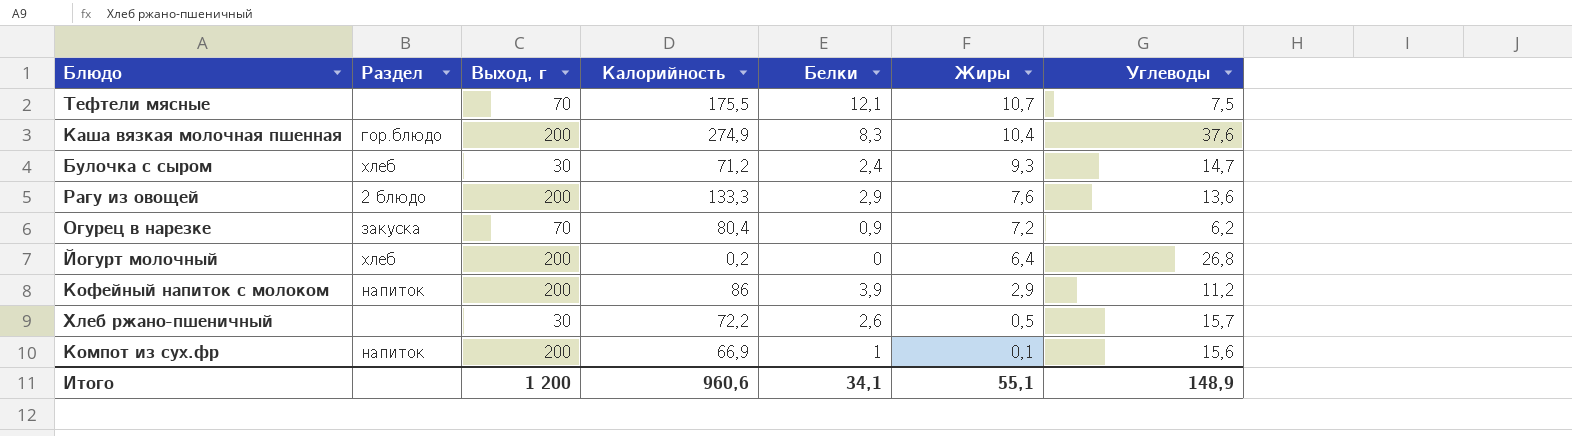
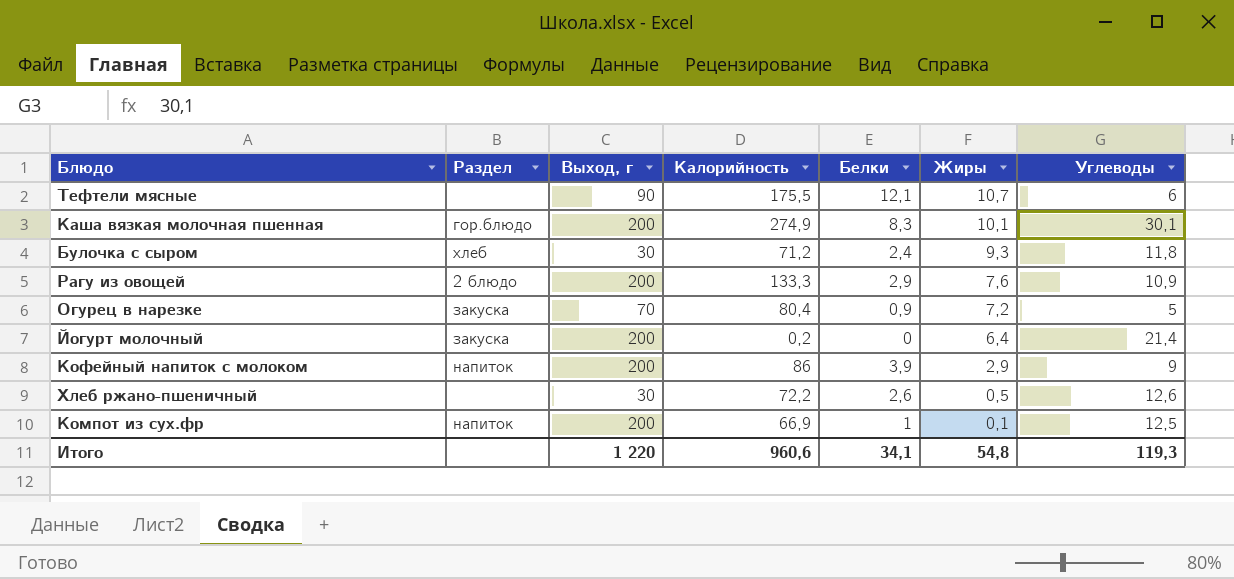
Тефтели мясные | Выход, г: 70 -> 90
Тефтели мясные | Углеводы: 7,5 -> 6
Каша вязкая молочная пшенная | Жиры: 10,4 -> 10,1
Каша вязкая молочная пшенная | Углеводы: 37,6 -> 30,1
Булочка с сыром | Углеводы: 14,7 -> 11,8
Рагу из овощей | Углеводы: 13,6 -> 10,9
Огурец в нарезке | Углеводы: 6,2 -> 5
Йогурт молочный | Раздел: хлеб -> закуска
Йогурт молочный | Углеводы: 26,8 -> 21,4
Кофейный напиток с молоком | Углеводы: 11,2 -> 9
Хлеб ржано-пшеничный | Углеводы: 15,7 -> 12,6
Компот из сух.фр | Углеводы: 15,6 -> 12,5
Итого | Выход, г: 1 200 -> 1 220
Итого | Жиры: 55,1 -> 54,8
Итого | Углеводы: 148,9 -> 119,3

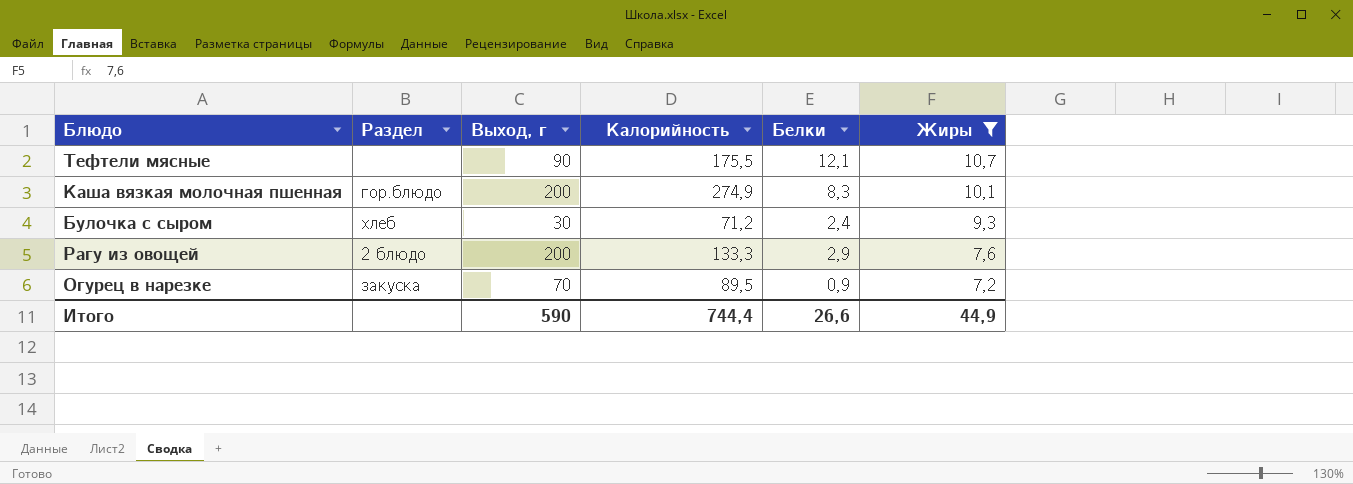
filter: none -> Жиры >= 7,2
column Углеводы | position: 7 -> none
Огурец в нарезке | Калорийность: 80,4 -> 89,5
Итого | Выход, г: 1 220 -> 590
Итого | Калорийность: 960,6 -> 744,4
Итого | Белки: 34,1 -> 26,6
Итого | Жиры: 54,8 -> 44,9

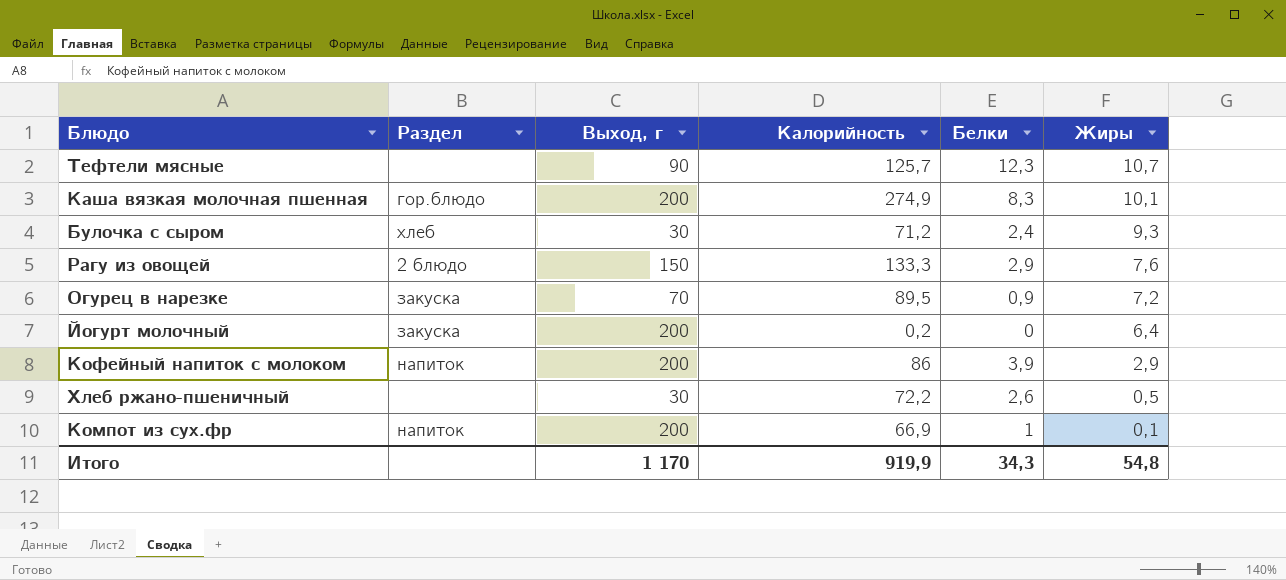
filter: Жиры >= 7,2 -> none
Тефтели мясные | Калорийность: 175,5 -> 125,7
Тефтели мясные | Белки: 12,1 -> 12,3
Рагу из овощей | Выход, г: 200 -> 150
Итого | Выход, г: 590 -> 1 170
Итого | Калорийность: 744,4 -> 919,9
Итого | Белки: 26,6 -> 34,3
Итого | Жиры: 44,9 -> 54,8

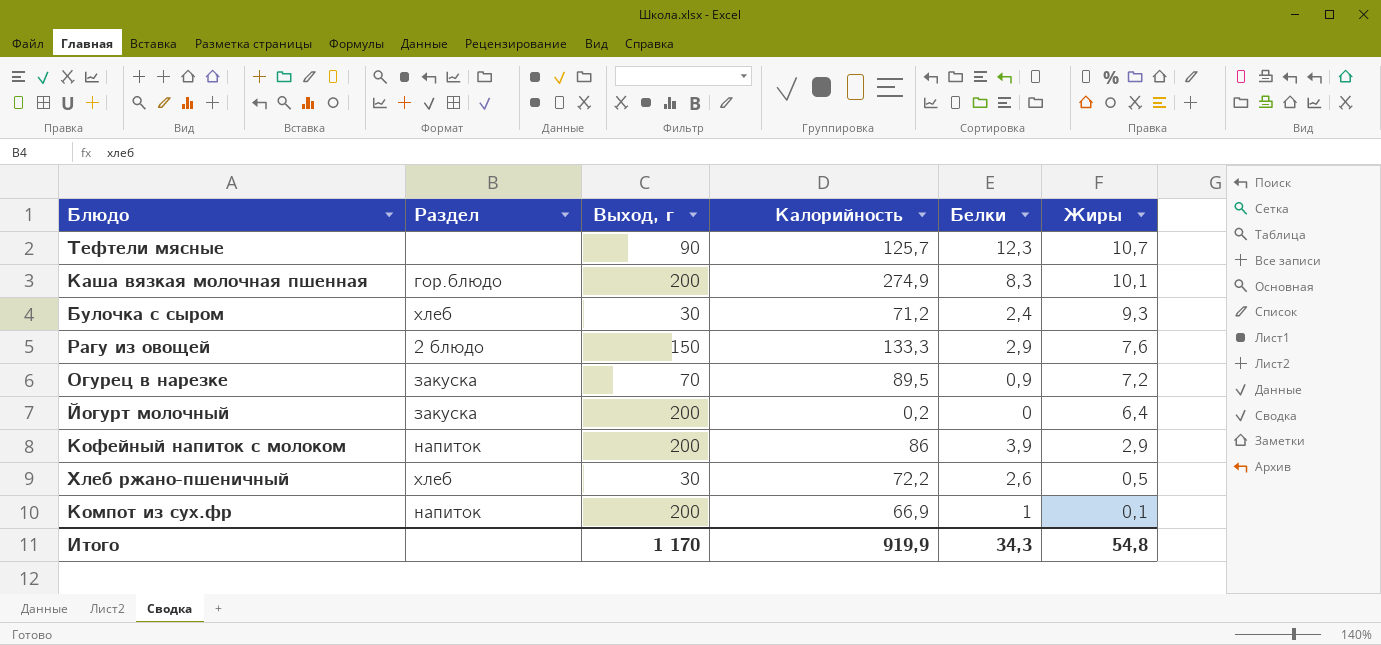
Хлеб ржано-пшеничный | Раздел: none -> хлеб

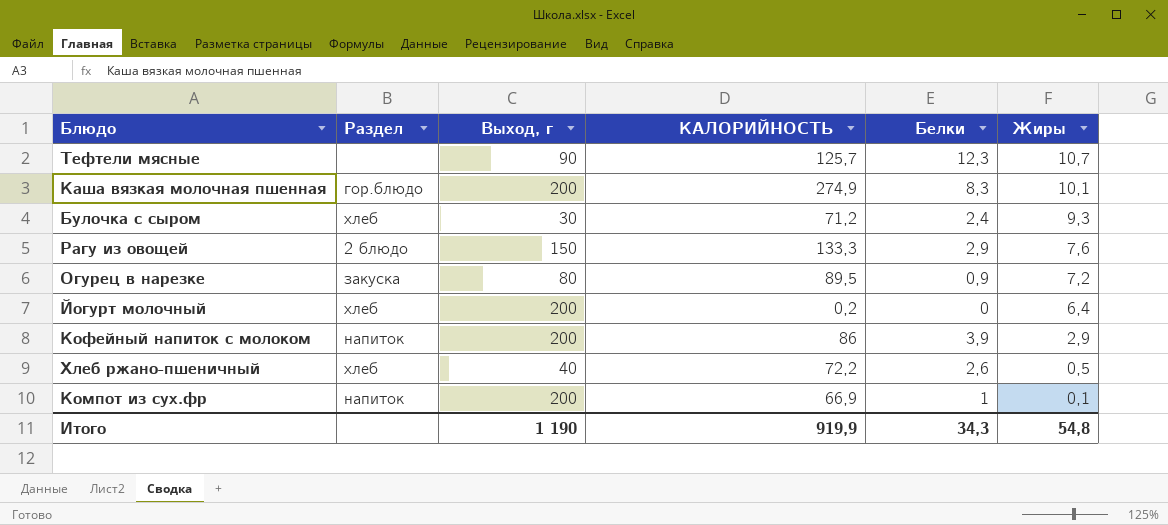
column name: Калорийность -> КАЛОРИЙНОСТЬ
Огурец в нарезке | Выход, г: 70 -> 80
Йогурт молочный | Раздел: закуска -> хлеб
Хлеб ржано-пшеничный | Выход, г: 30 -> 40
Итого | Выход, г: 1 170 -> 1 190

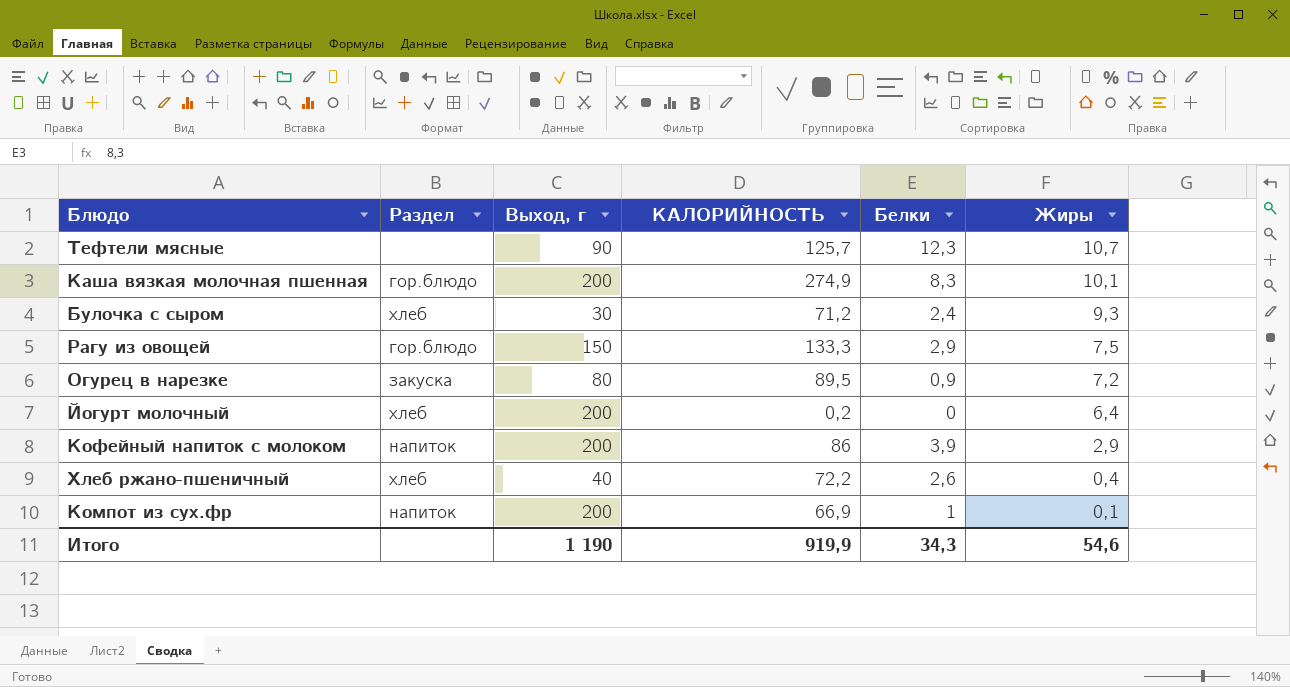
Рагу из овощей | Раздел: 2 блюдо -> гор.блюдо
Рагу из овощей | Жиры: 7,6 -> 7,5
Хлеб ржано-пшеничный | Жиры: 0,5 -> 0,4
Итого | Жиры: 54,8 -> 54,6

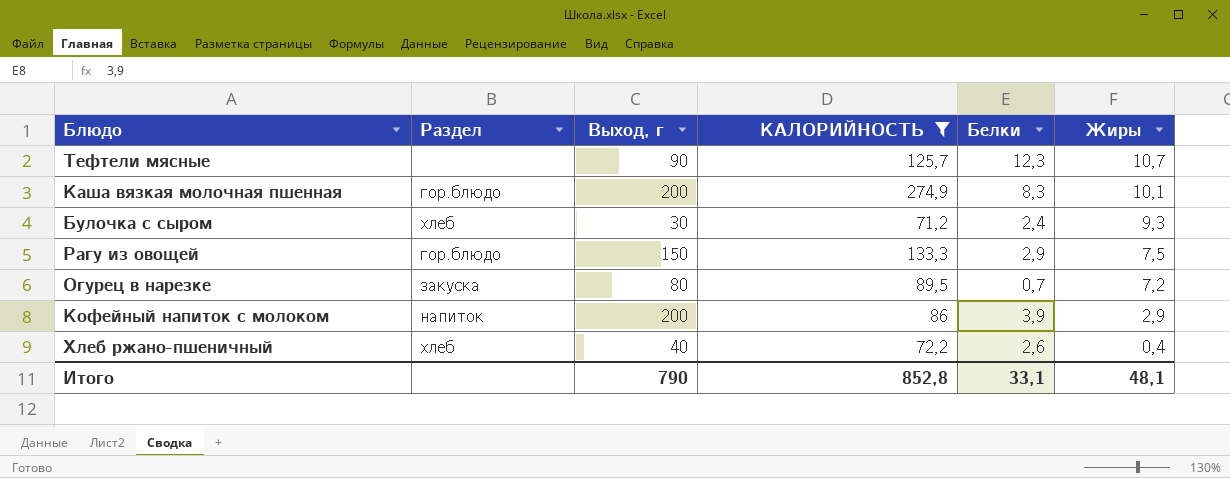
filter: none -> КАЛОРИЙНОСТЬ >= 71,2
Огурец в нарезке | Белки: 0,9 -> 0,7
Итого | Выход, г: 1 190 -> 790
Итого | КАЛОРИЙНОСТЬ: 919,9 -> 852,8
Итого | Белки: 34,3 -> 33,1
Итого | Жиры: 54,6 -> 48,1

